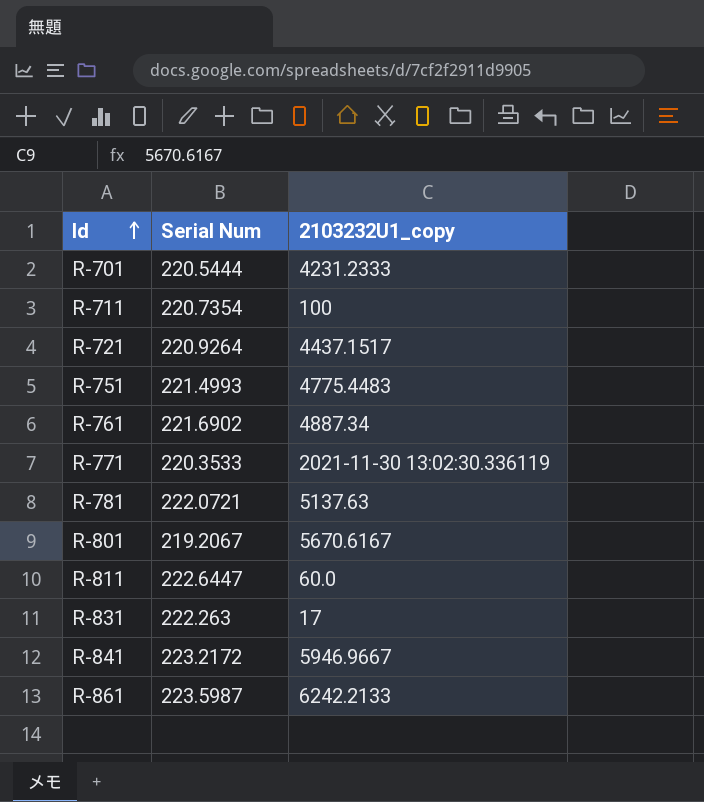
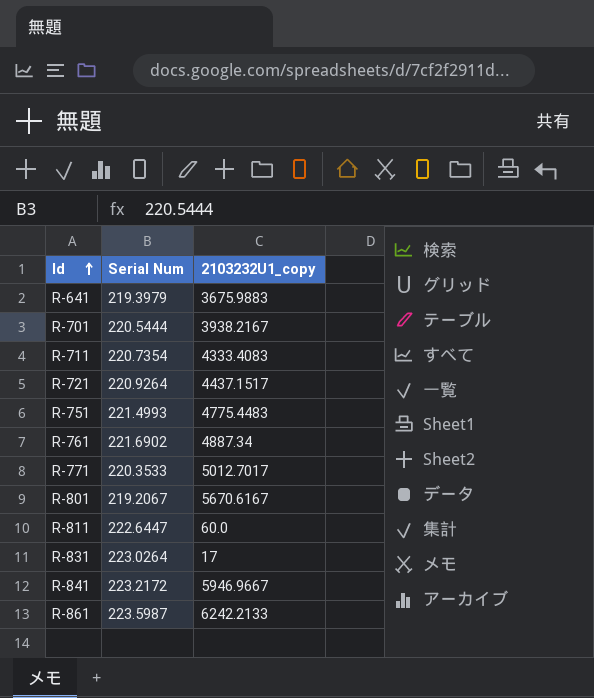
row R-781: 222.0721 | 5137.63 -> none
row R-641: none -> 219.3979 | 3675.9883
R-701 | 2103232U1_copy: 4231.2333 -> 3938.2167
R-711 | 2103232U1_copy: 100 -> 4333.4083
R-771 | 2103232U1_copy: 2021-11-30 13:02:30.336119 -> 5012.7017
R-831 | Serial Num: 222.263 -> 223.0264

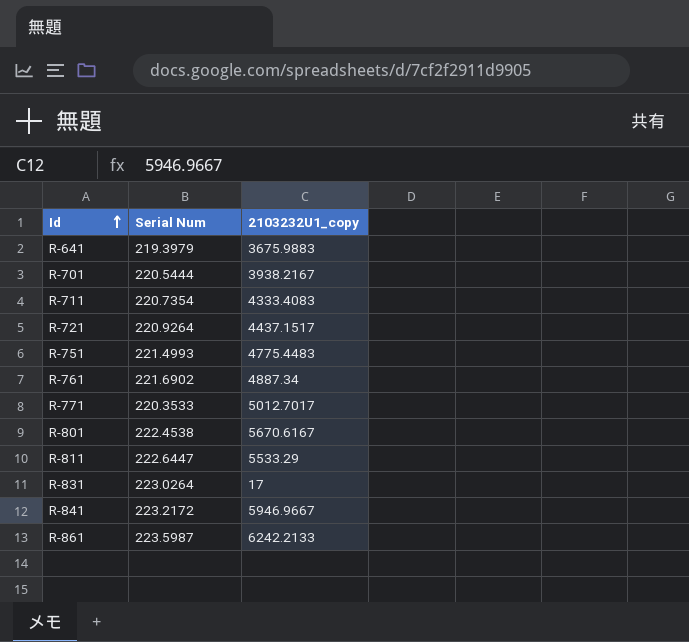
R-801 | Serial Num: 219.2067 -> 222.4538
R-811 | 2103232U1_copy: 60.0 -> 5533.29

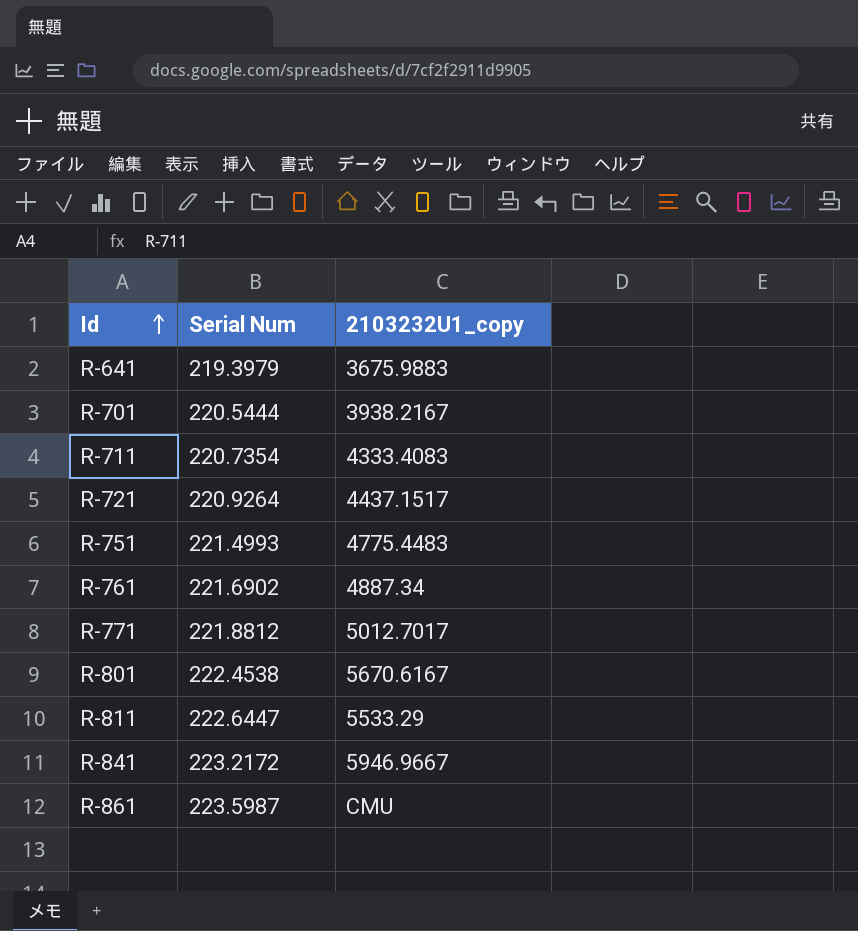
row R-831: 223.0264 | 17 -> none
R-771 | Serial Num: 220.3533 -> 221.8812
R-861 | 2103232U1_copy: 6242.2133 -> CMU

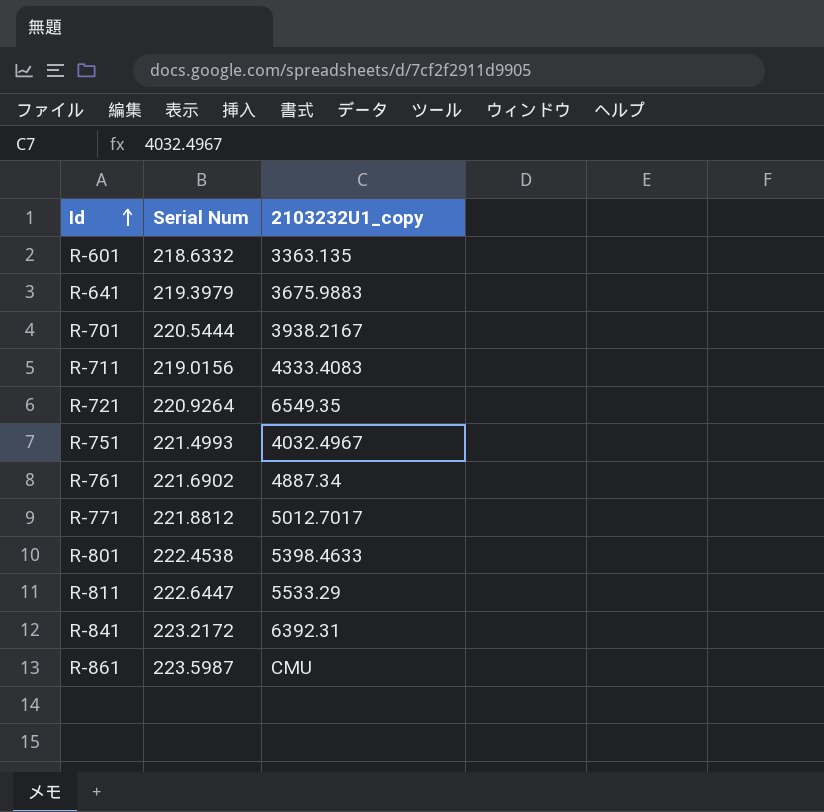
row R-601: none -> 218.6332 | 3363.135
R-711 | Serial Num: 220.7354 -> 219.0156
R-721 | 2103232U1_copy: 4437.1517 -> 6549.35
R-751 | 2103232U1_copy: 4775.4483 -> 4032.4967
R-801 | 2103232U1_copy: 5670.6167 -> 5398.4633
R-841 | 2103232U1_copy: 5946.9667 -> 6392.31

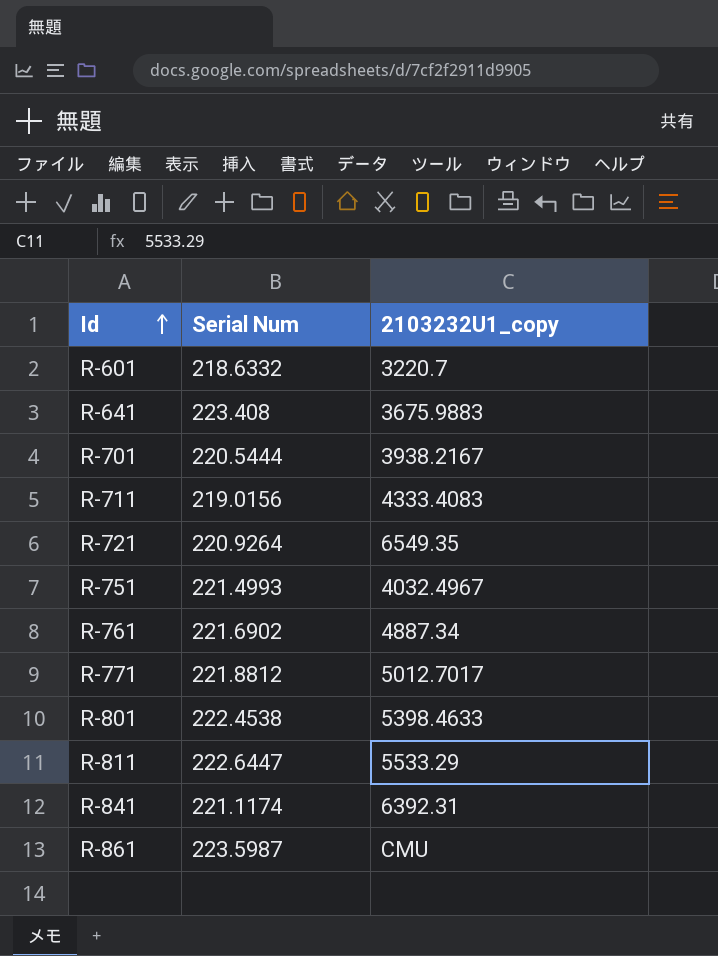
R-601 | 2103232U1_copy: 3363.135 -> 3220.7
R-641 | Serial Num: 219.3979 -> 223.408
R-841 | Serial Num: 223.2172 -> 221.1174

